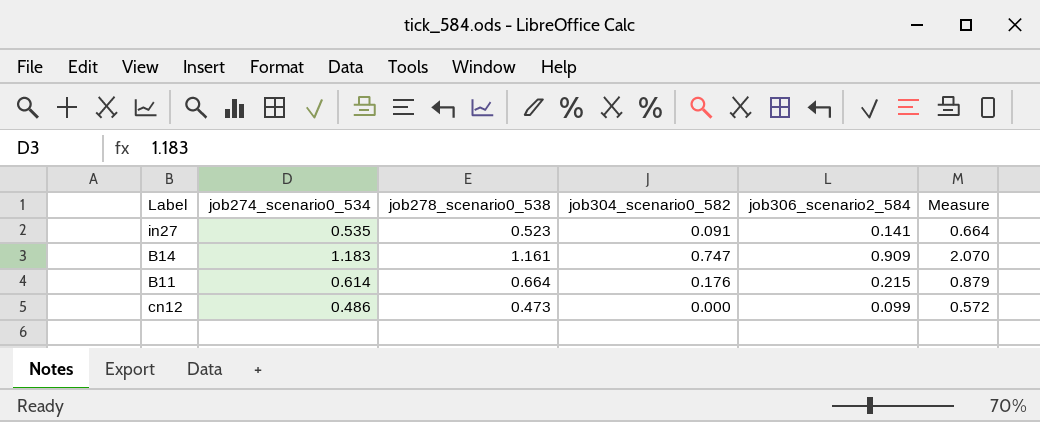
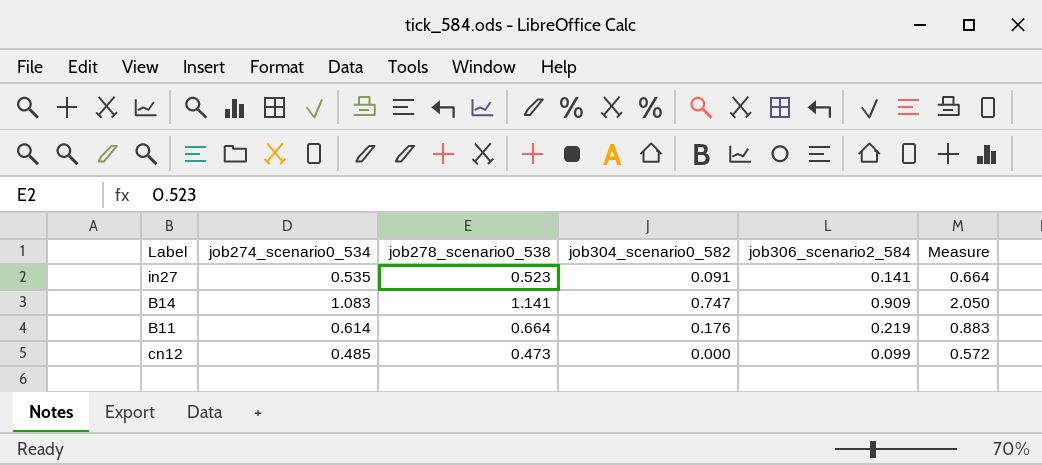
B14 | job274_scenario0_534: 1.183 -> 1.083
B14 | job278_scenario0_538: 1.161 -> 1.141
B14 | Measure: 2.070 -> 2.050
B11 | job306_scenario2_584: 0.215 -> 0.219
B11 | Measure: 0.879 -> 0.883
cn12 | job274_scenario0_534: 0.486 -> 0.485

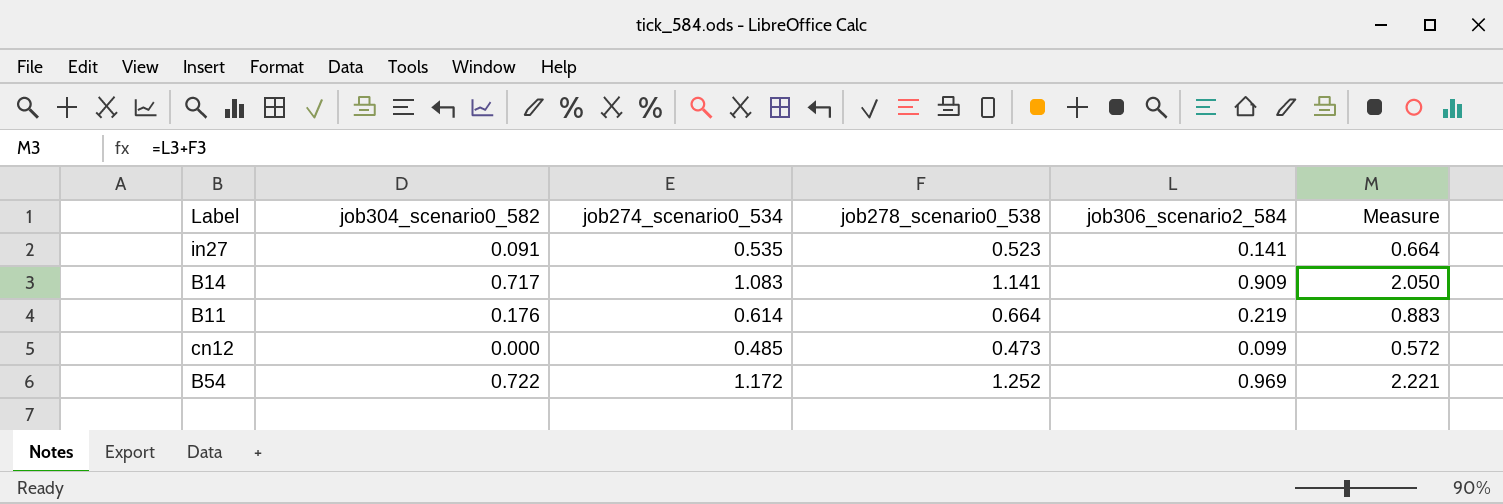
column job304_scenario0_582 | position: 4 -> 2
B14 | job304_scenario0_582: 0.747 -> 0.717
row B54: none -> 0.722 | 1.172 | 1.252 | 0.969 | 2.221

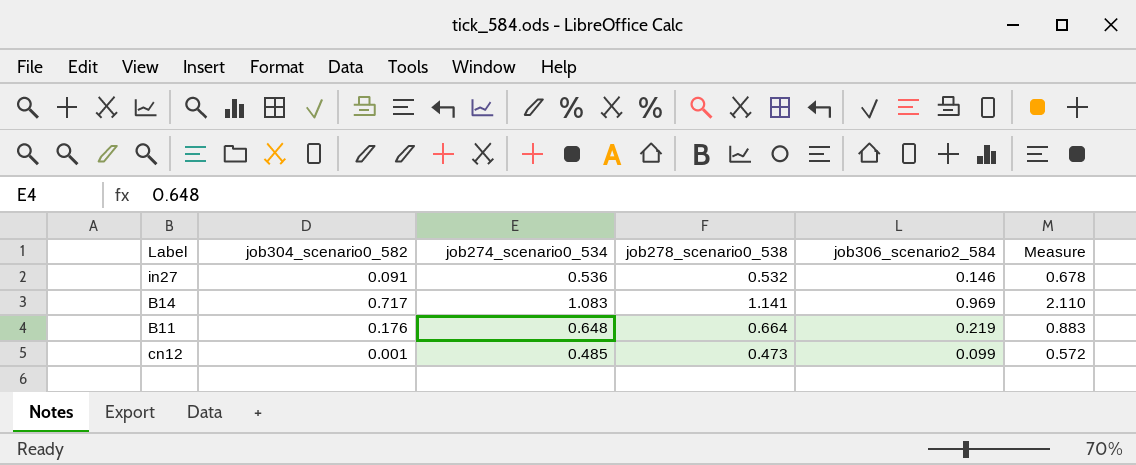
row B54: 0.722 | 1.172 | 1.252 | 0.969 | 2.221 -> none
in27 | job274_scenario0_534: 0.535 -> 0.536
in27 | job278_scenario0_538: 0.523 -> 0.532
in27 | job306_scenario2_584: 0.141 -> 0.146
in27 | Measure: 0.664 -> 0.678
B14 | job306_scenario2_584: 0.909 -> 0.969
B14 | Measure: 2.050 -> 2.110
B11 | job274_scenario0_534: 0.614 -> 0.648
cn12 | job304_scenario0_582: 0.000 -> 0.001

